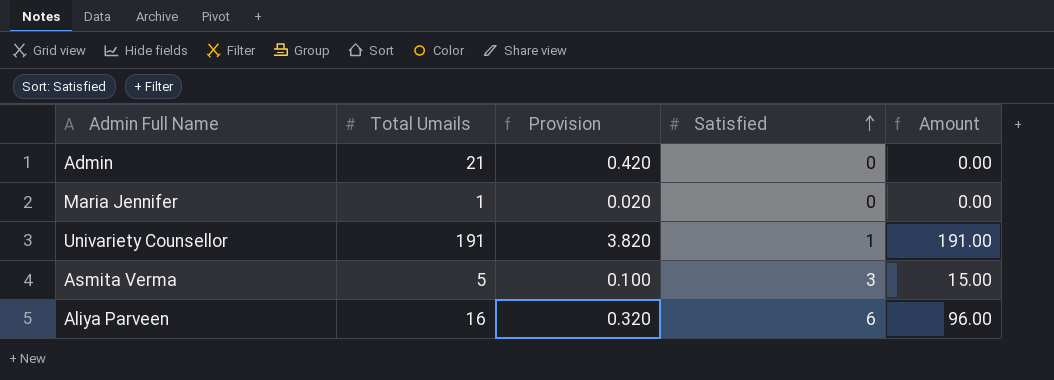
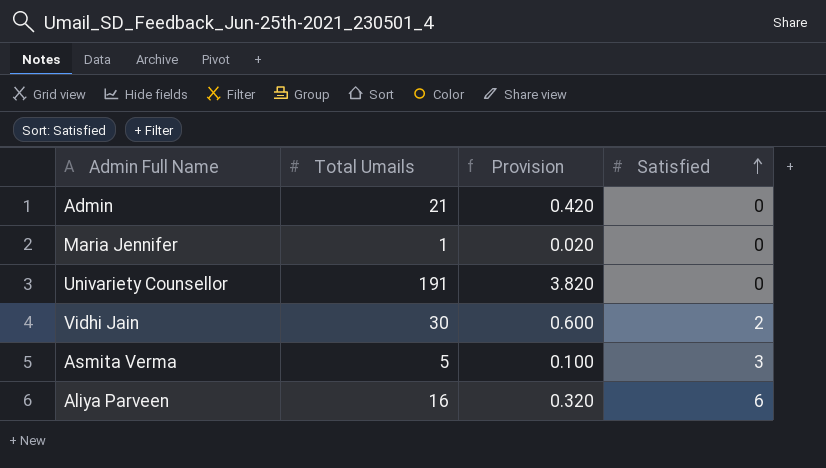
column Amount | formula: [Total Umails] * [Satisfied] -> none
Univariety Counsellor | Satisfied: 1 -> 0
row Vidhi Jain: none -> 30 | 0.600 | 2

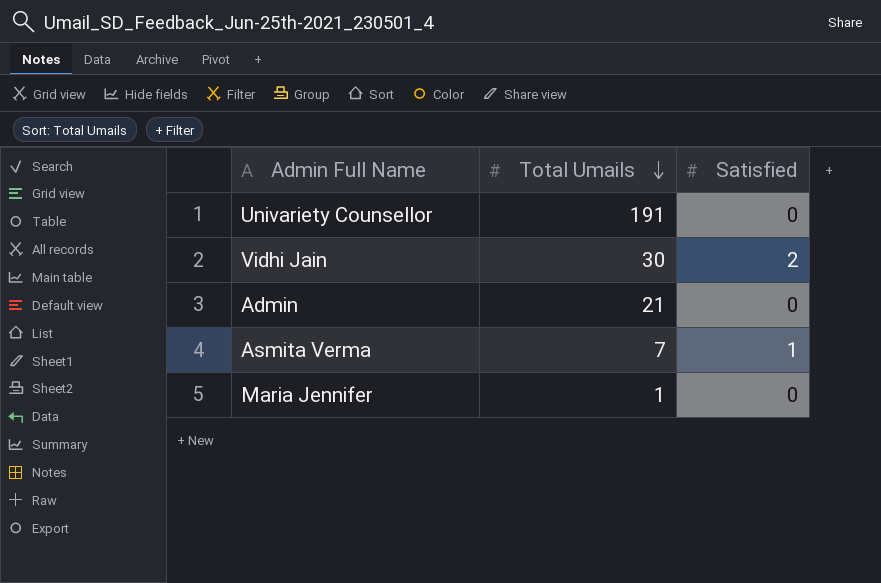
row order: Satisfied ascending -> Total Umails descending
column Provision | formula: [Total Umails] * 0.02 -> none
row Aliya Parveen: 16 | 0.320 | 6 -> none
Asmita Verma | Total Umails: 5 -> 7
Asmita Verma | Satisfied: 3 -> 1

